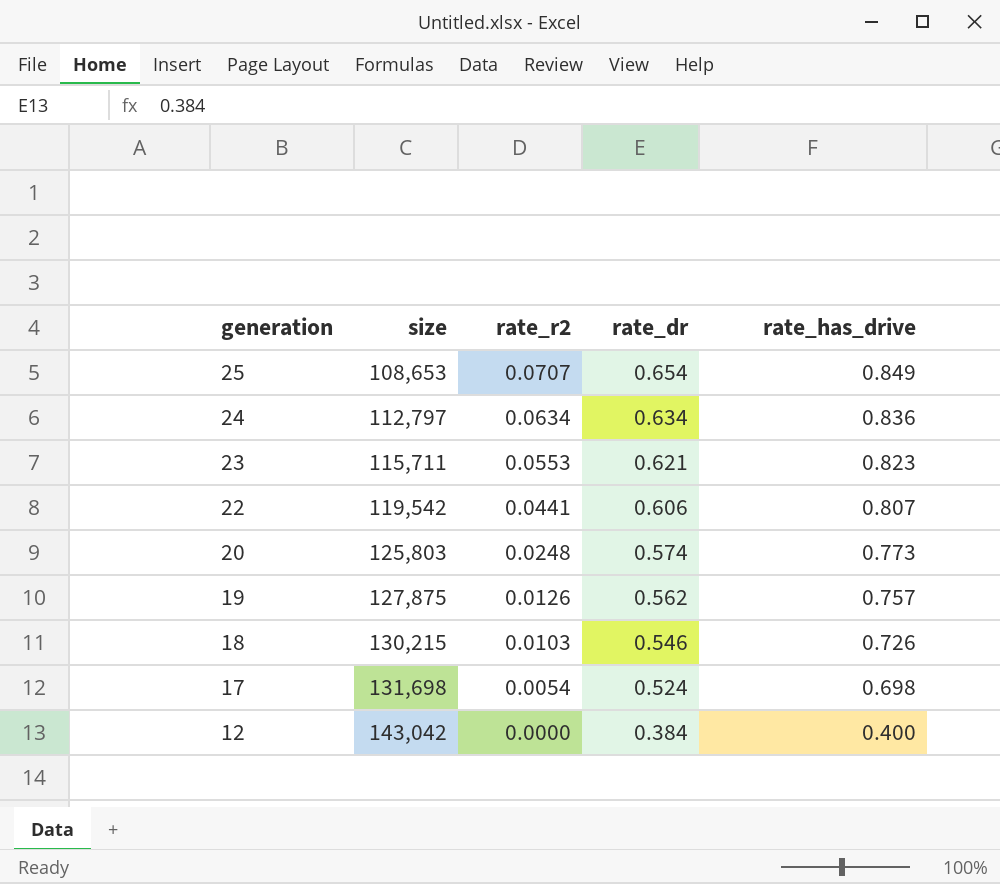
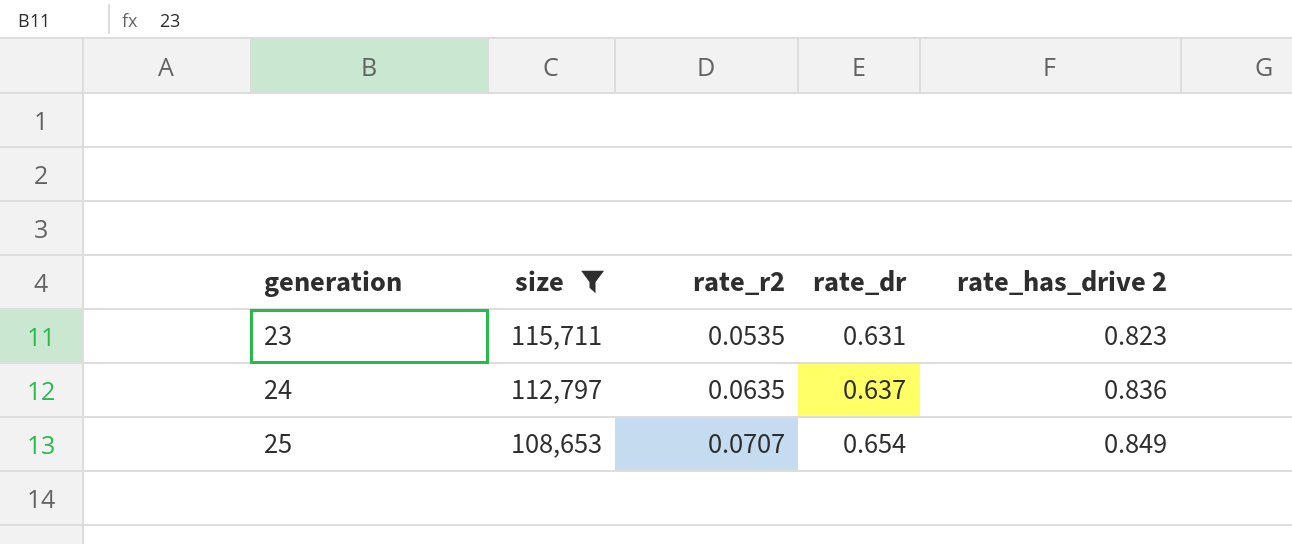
filter: none -> size <= 115,711
row order: generation descending -> generation ascending
column name: rate_has_drive -> rate_has_drive 2
23 | rate_r2: 0.0553 -> 0.0535
23 | rate_dr: 0.621 -> 0.631
24 | rate_r2: 0.0634 -> 0.0635
24 | rate_dr: 0.634 -> 0.637

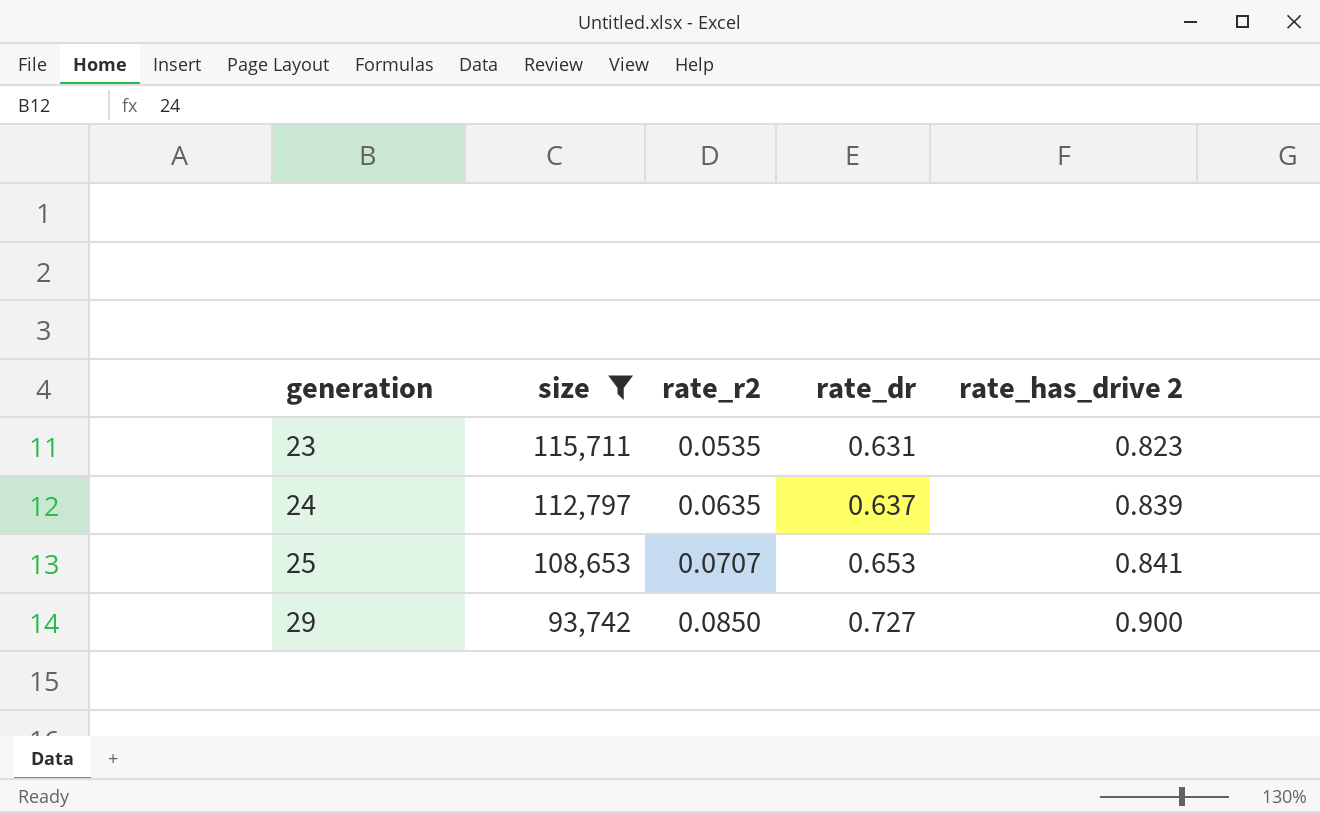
24 | rate_has_drive 2: 0.836 -> 0.839
25 | rate_dr: 0.654 -> 0.653
25 | rate_has_drive 2: 0.849 -> 0.841
row 29: none -> 93,742 | 0.0850 | 0.727 | 0.900

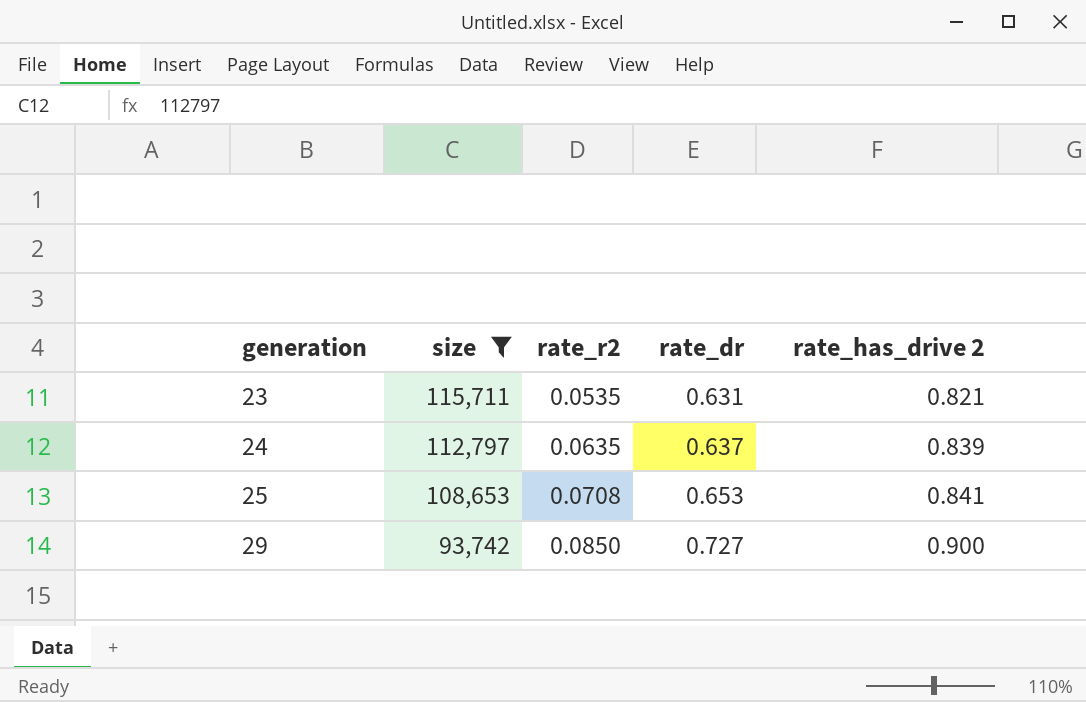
23 | rate_has_drive 2: 0.823 -> 0.821
25 | rate_r2: 0.0707 -> 0.0708

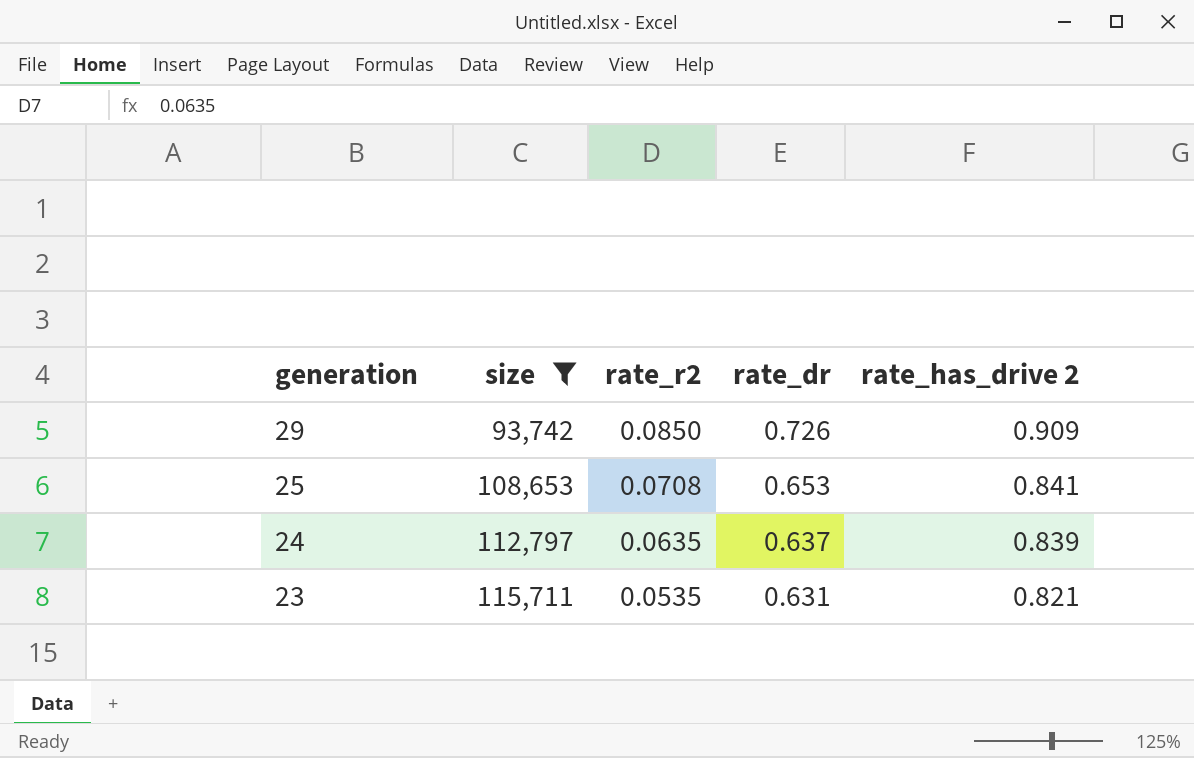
row order: generation ascending -> generation descending
29 | rate_dr: 0.727 -> 0.726
29 | rate_has_drive 2: 0.900 -> 0.909

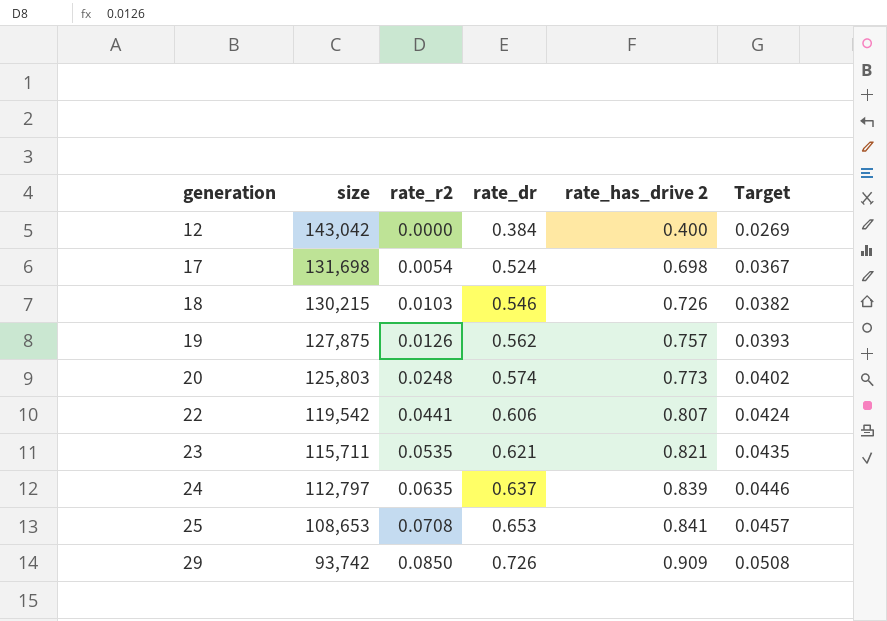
filter: size <= 115,711 -> none
row order: generation descending -> generation ascending
column Target | formula: none -> [rate_dr] * 0.07
23 | rate_dr: 0.631 -> 0.621

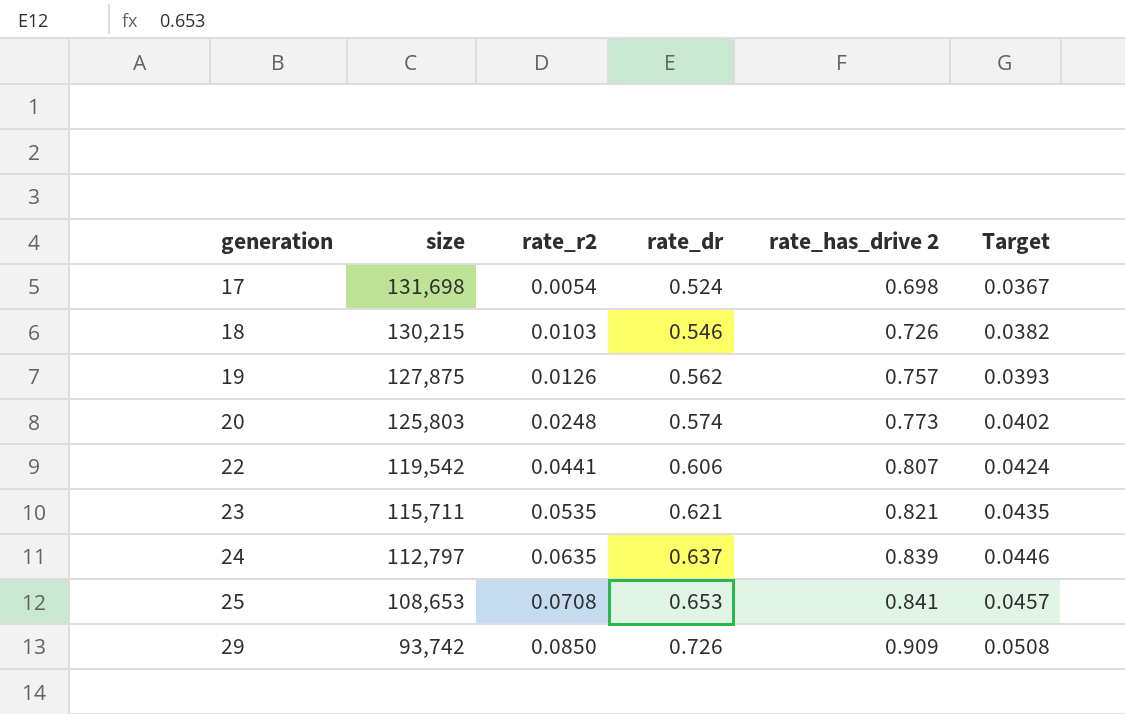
row 12: 143,042 | 0.0000 | 0.384 | 0.400 | 0.0269 -> none

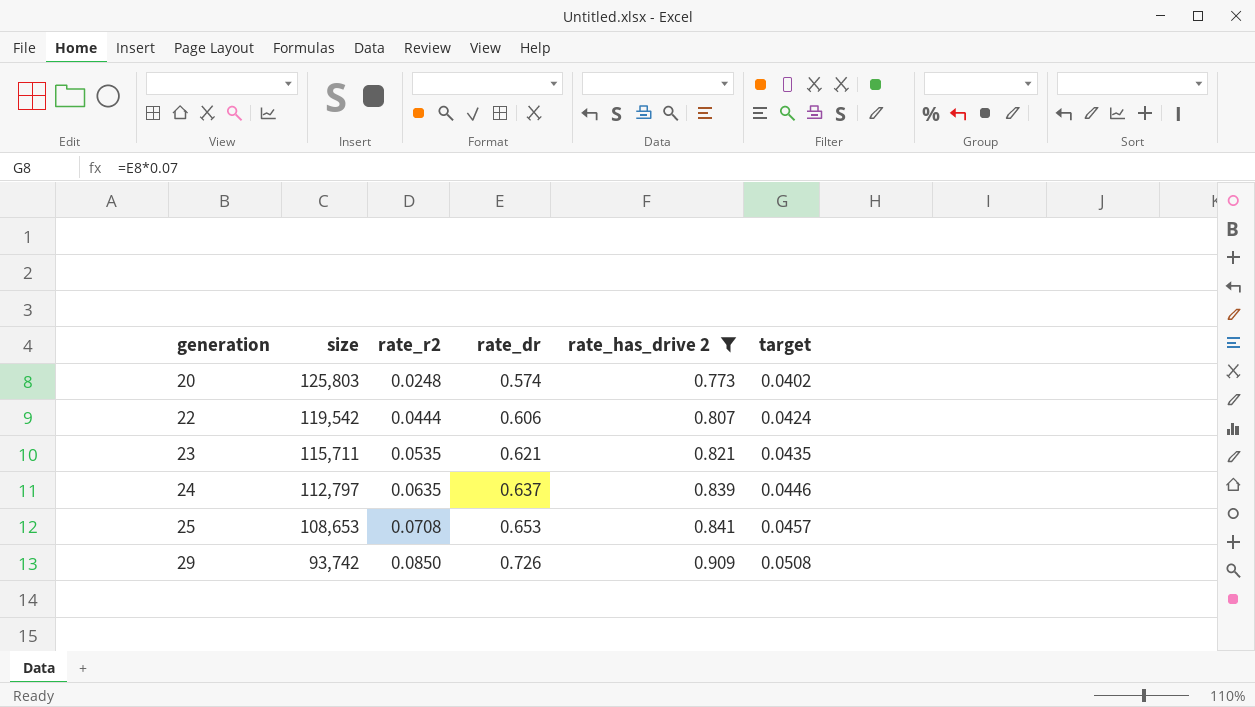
filter: none -> rate_has_drive 2 >= 0.773
column name: Target -> target
22 | rate_r2: 0.0441 -> 0.0444

